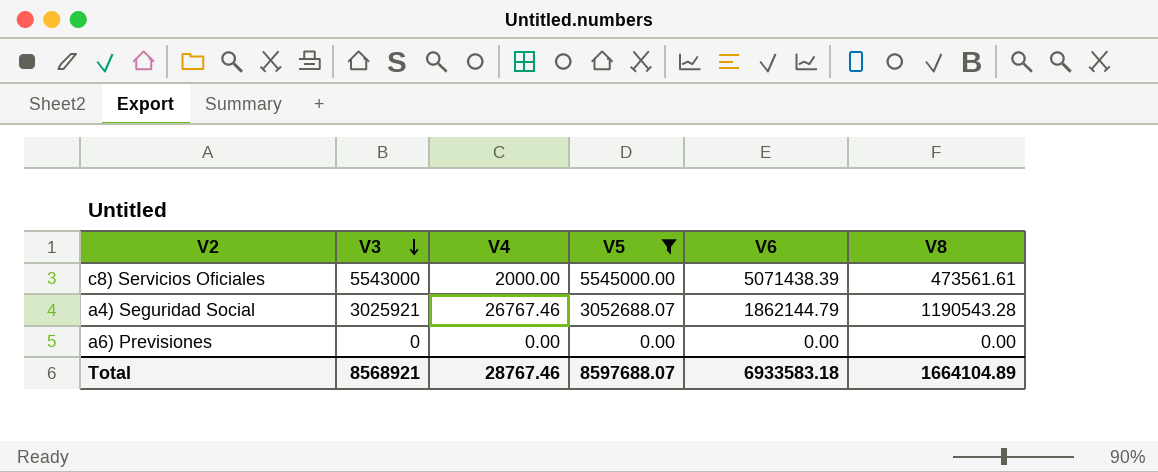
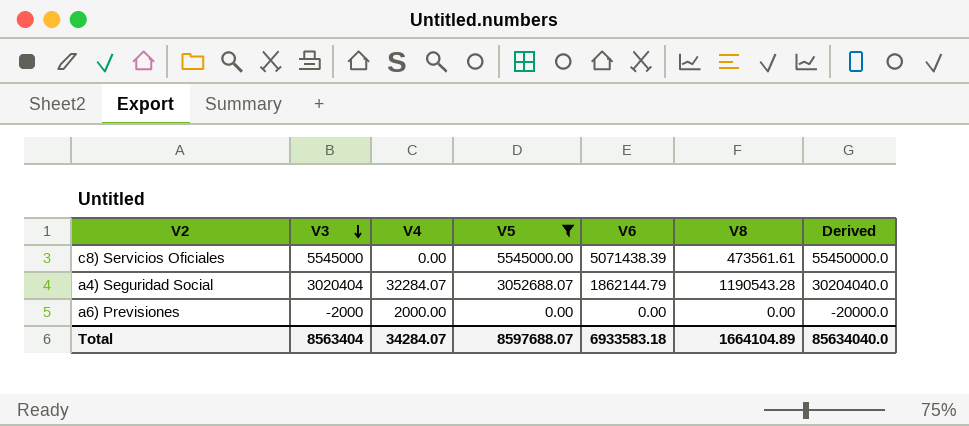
column Derived | formula: none -> [V3] * 10
c8) Servicios Oficiales | V3: 5543000 -> 5545000
c8) Servicios Oficiales | V4: 2000.00 -> 0.00
a4) Seguridad Social | V3: 3025921 -> 3020404
a4) Seguridad Social | V4: 26767.46 -> 32284.07
a6) Previsiones | V3: 0 -> -2000
a6) Previsiones | V4: 0.00 -> 2000.00
Total | V3: 8568921 -> 8563404
Total | V4: 28767.46 -> 34284.07

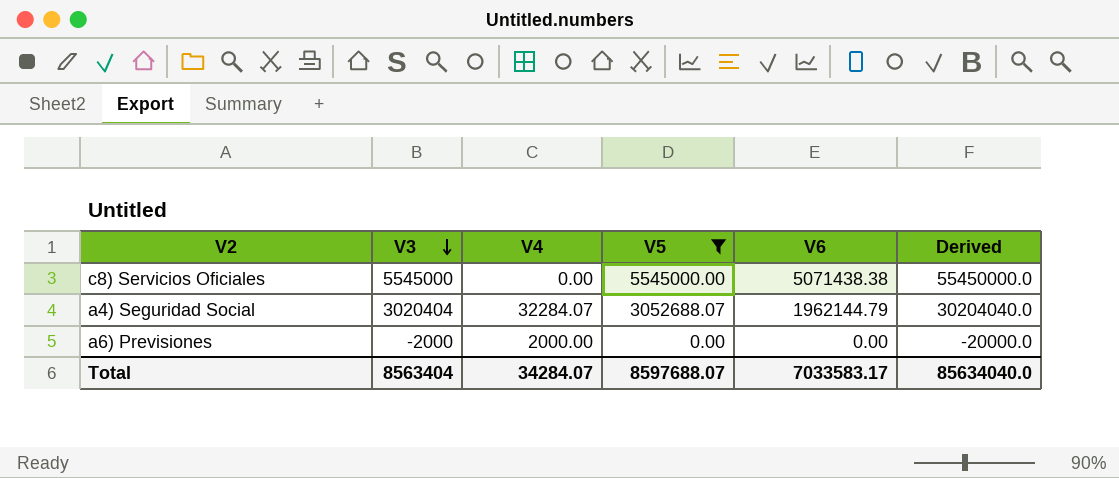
column V8 | formula: [V5] - [V6] -> none
c8) Servicios Oficiales | V6: 5071438.39 -> 5071438.38
a4) Seguridad Social | V6: 1862144.79 -> 1962144.79
Total | V6: 6933583.18 -> 7033583.17

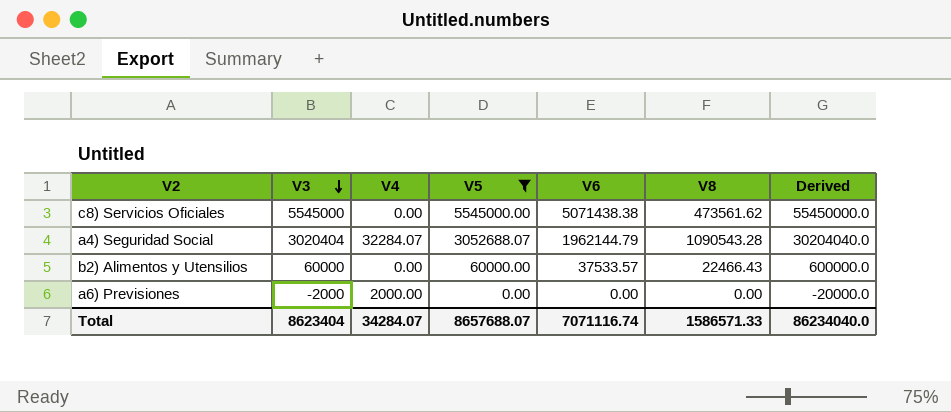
column V8 | formula: none -> [V5] - [V6]
row b2) Alimentos y Utensilios: none -> 60000 | 0.00 | 60000.00 | 37533.57 | 22466.43 | 600000.0
Total | V3: 8563404 -> 8623404
Total | V5: 8597688.07 -> 8657688.07
Total | V6: 7033583.17 -> 7071116.74
Total | Derived: 85634040.0 -> 86234040.0

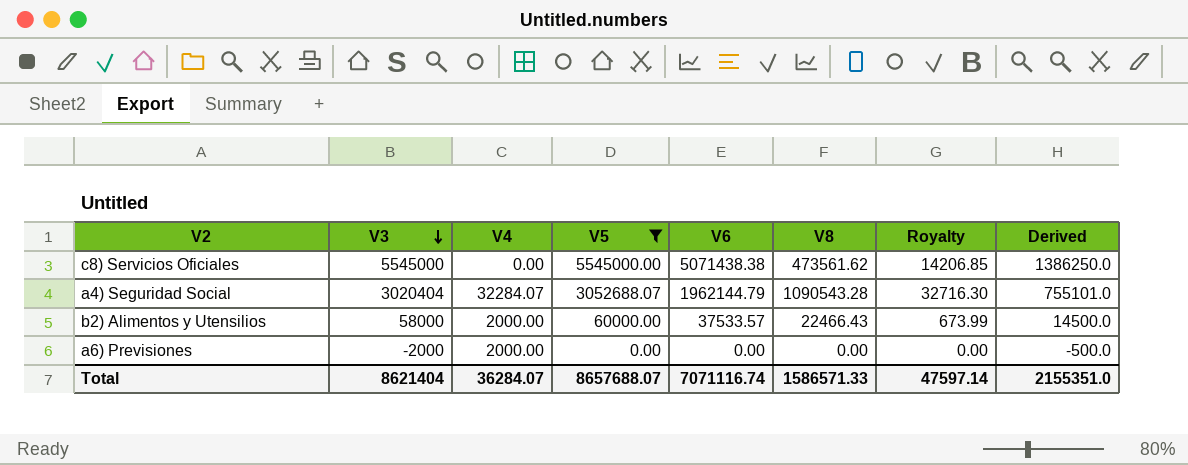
column Royalty | formula: none -> [V8] * 0.03
column Derived | formula: [V3] * 10 -> [V3] * 0.25
b2) Alimentos y Utensilios | V3: 60000 -> 58000
b2) Alimentos y Utensilios | V4: 0.00 -> 2000.00
Total | V3: 8623404 -> 8621404
Total | V4: 34284.07 -> 36284.07
Total | Derived: 86234040.0 -> 2155351.0

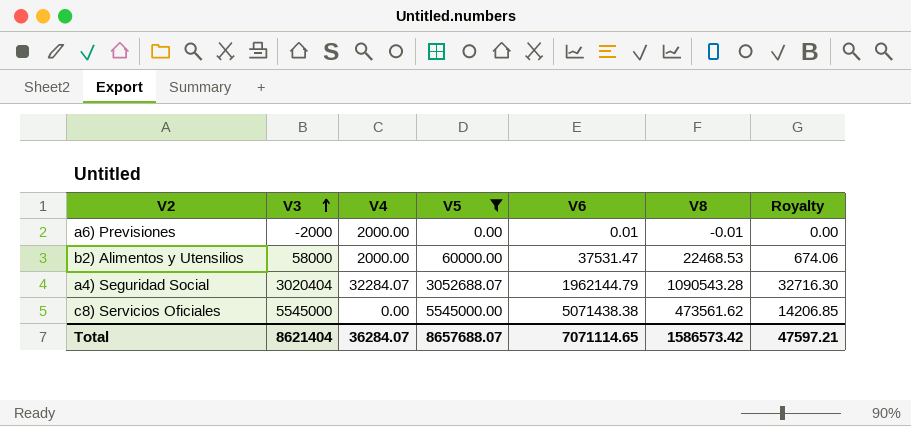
row order: V3 descending -> V3 ascending
column Derived | formula: [V3] * 0.25 -> none
a6) Previsiones | V6: 0.00 -> 0.01
a6) Previsiones | V8: 0.00 -> -0.01
b2) Alimentos y Utensilios | V6: 37533.57 -> 37531.47
b2) Alimentos y Utensilios | V8: 22466.43 -> 22468.53
b2) Alimentos y Utensilios | Royalty: 673.99 -> 674.06
Total | V6: 7071116.74 -> 7071114.65
Total | V8: 1586571.33 -> 1586573.42
Total | Royalty: 47597.14 -> 47597.21

